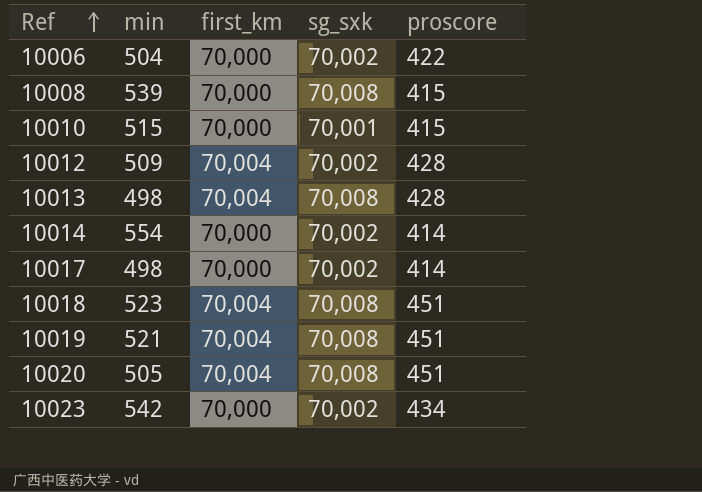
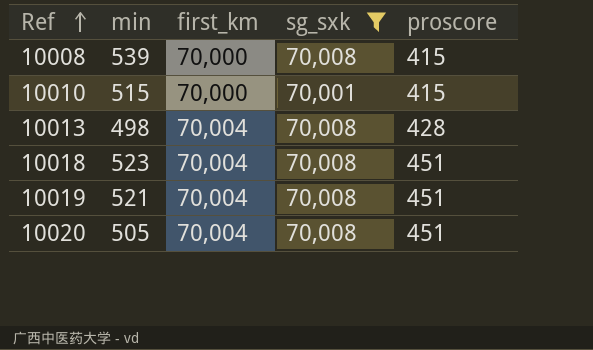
filter: none -> sg_sxk != 70,002

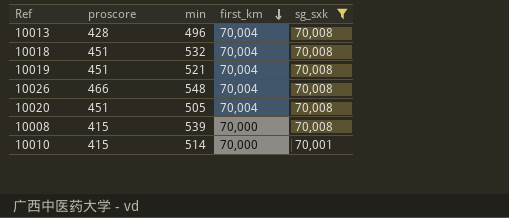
row order: Ref ascending -> first_km descending
column proscore | position: 5 -> 2
10013 | min: 498 -> 496
10018 | min: 523 -> 532
row 10026: none -> 466 | 548 | 70,004 | 70,008
10010 | min: 515 -> 514

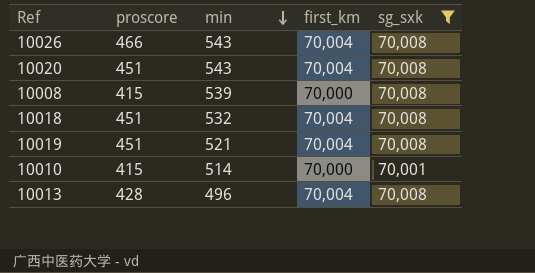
row order: first_km descending -> min descending
10026 | min: 548 -> 543
10020 | min: 505 -> 543

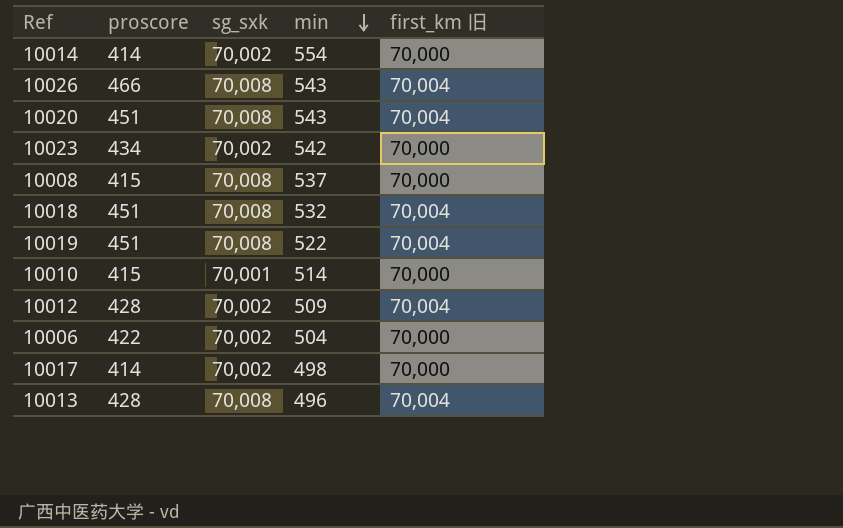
filter: sg_sxk != 70,002 -> none
column sg_sxk | position: 5 -> 3
column name: first_km -> first_km 旧
10008 | min: 539 -> 537
10019 | min: 521 -> 522

